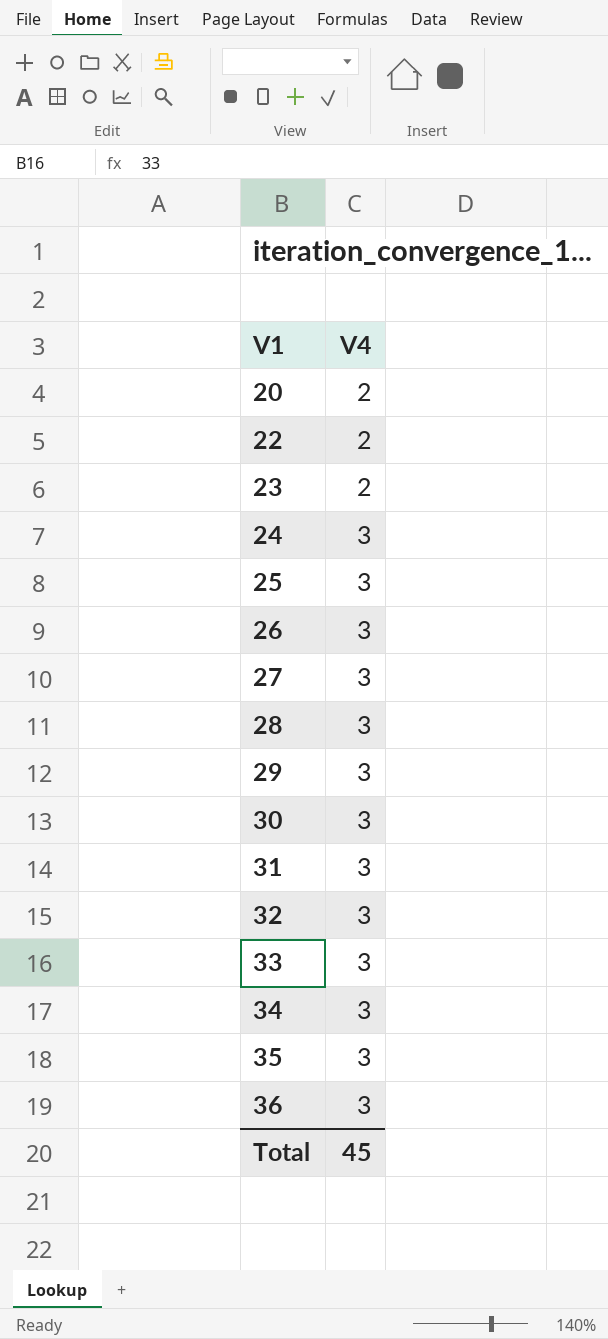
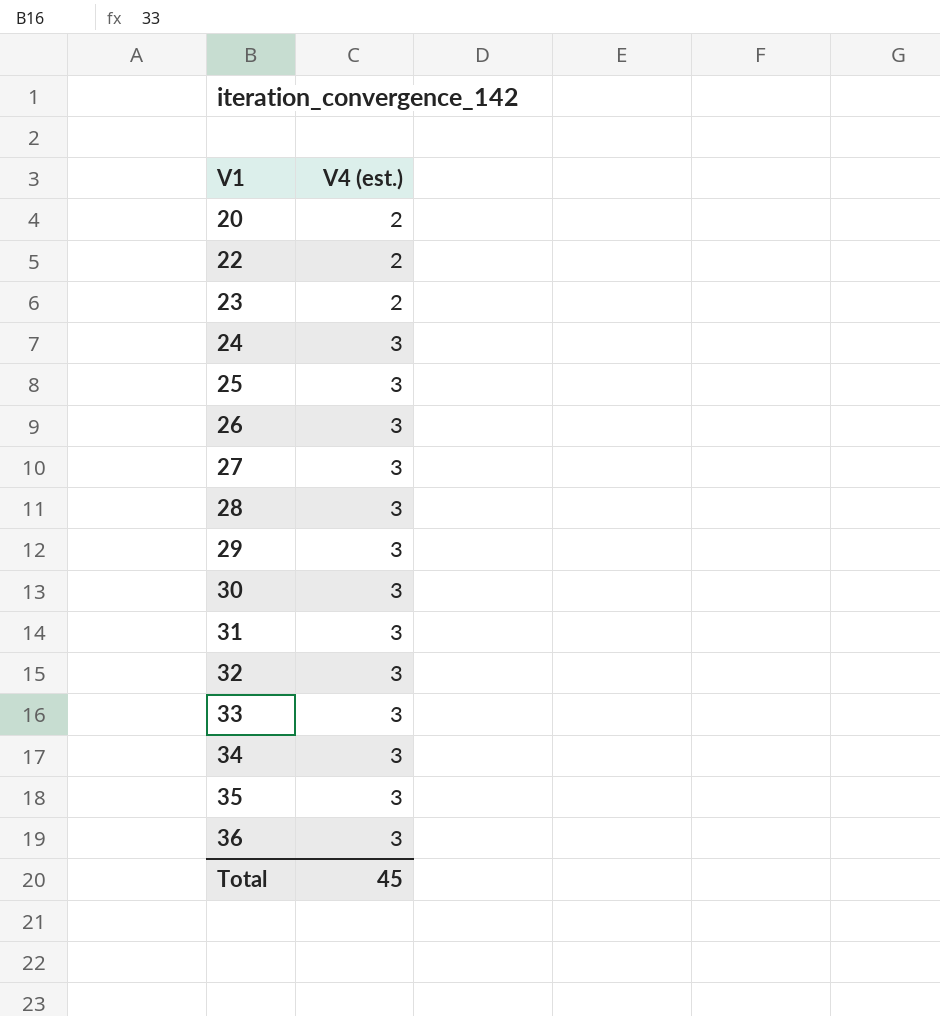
column name: V4 -> V4 (est.)

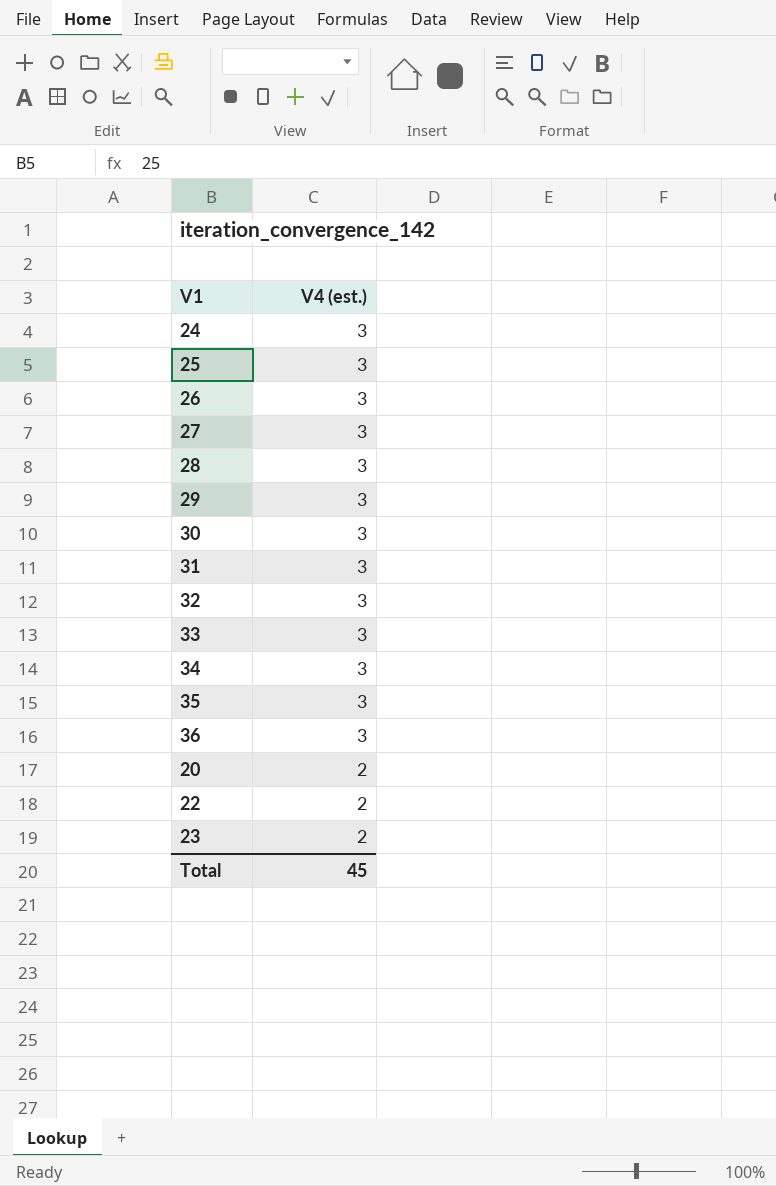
row order: V1 ascending -> V4 (est.) descending

